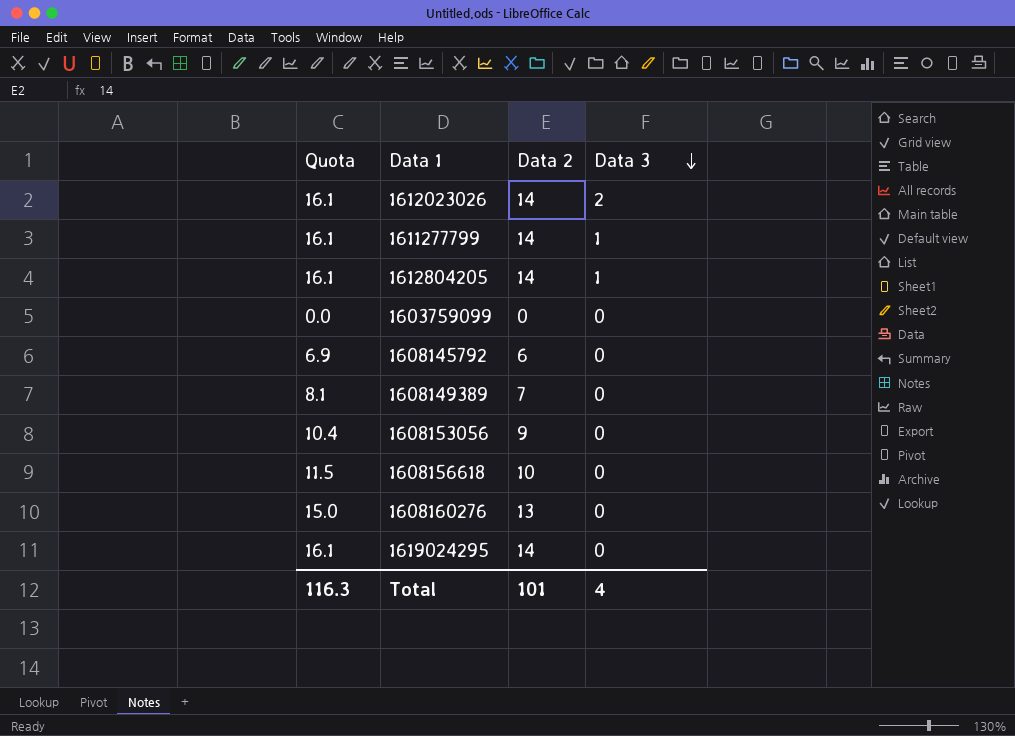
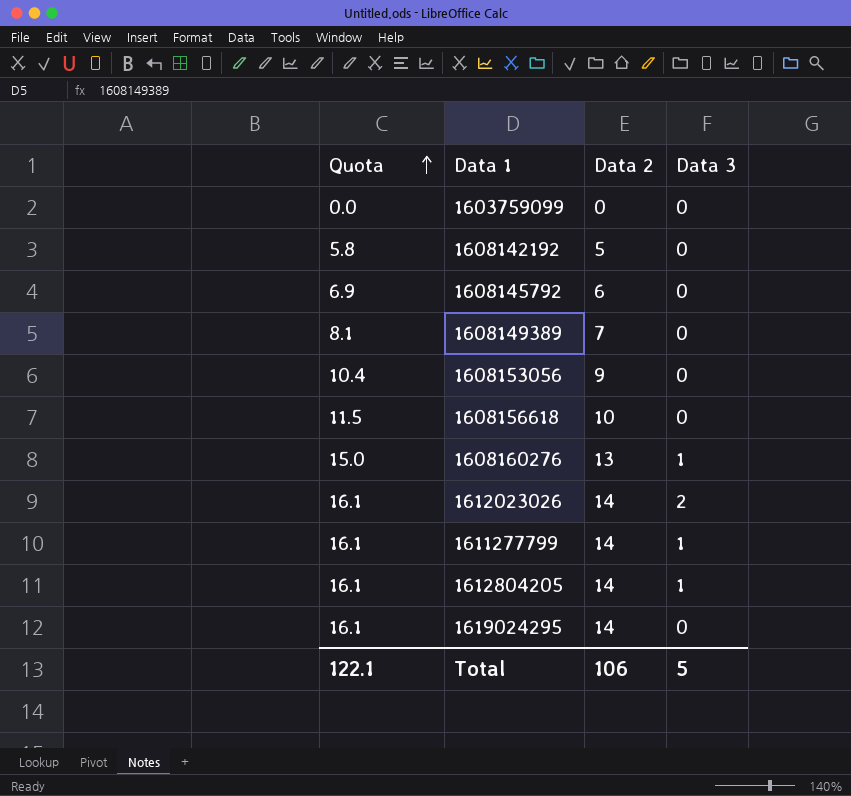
row order: Data 3 descending -> Quota ascending
row 1608142192: none -> 5.8 | 5 | 0
1608160276 | Data 3: 0 -> 1
Total | Quota: 116.3 -> 122.1
Total | Data 2: 101 -> 106
Total | Data 3: 4 -> 5

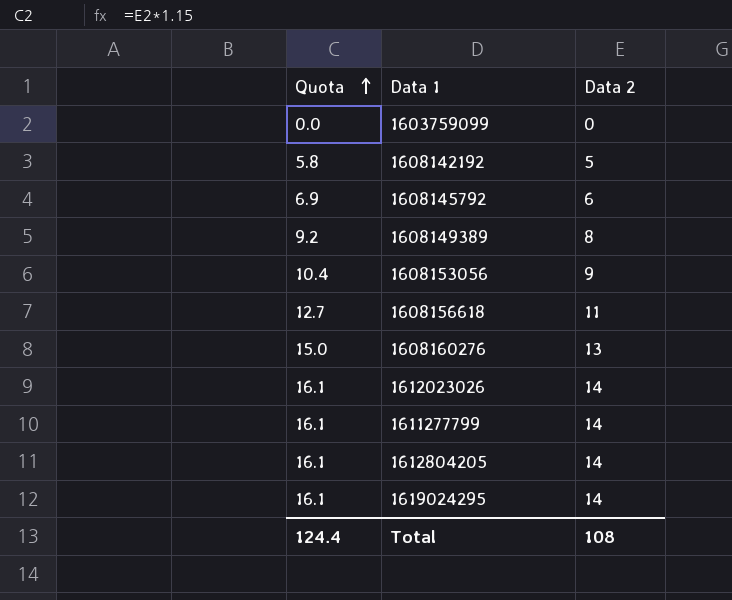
column Data 3 | position: 4 -> none
1608149389 | Quota: 8.1 -> 9.2
1608149389 | Data 2: 7 -> 8
1608156618 | Quota: 11.5 -> 12.7
1608156618 | Data 2: 10 -> 11
Total | Quota: 122.1 -> 124.4
Total | Data 2: 106 -> 108

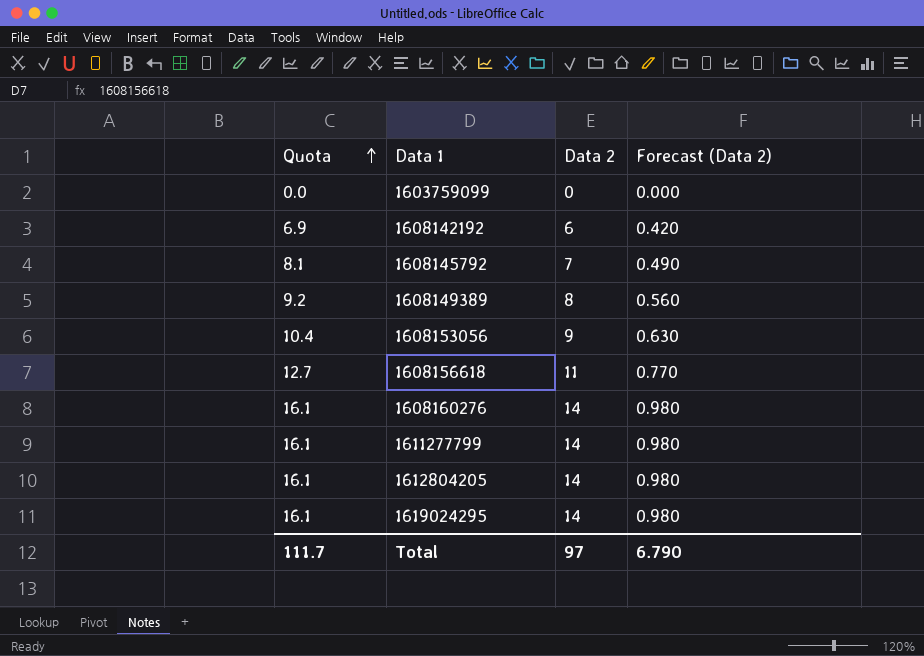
column Forecast (Data 2) | formula: none -> [Data 2] * 0.07
row 1612023026: 16.1 | 14 -> none
1608142192 | Quota: 5.8 -> 6.9
1608142192 | Data 2: 5 -> 6
1608145792 | Quota: 6.9 -> 8.1
1608145792 | Data 2: 6 -> 7
1608160276 | Quota: 15.0 -> 16.1
1608160276 | Data 2: 13 -> 14
Total | Quota: 124.4 -> 111.7
Total | Data 2: 108 -> 97

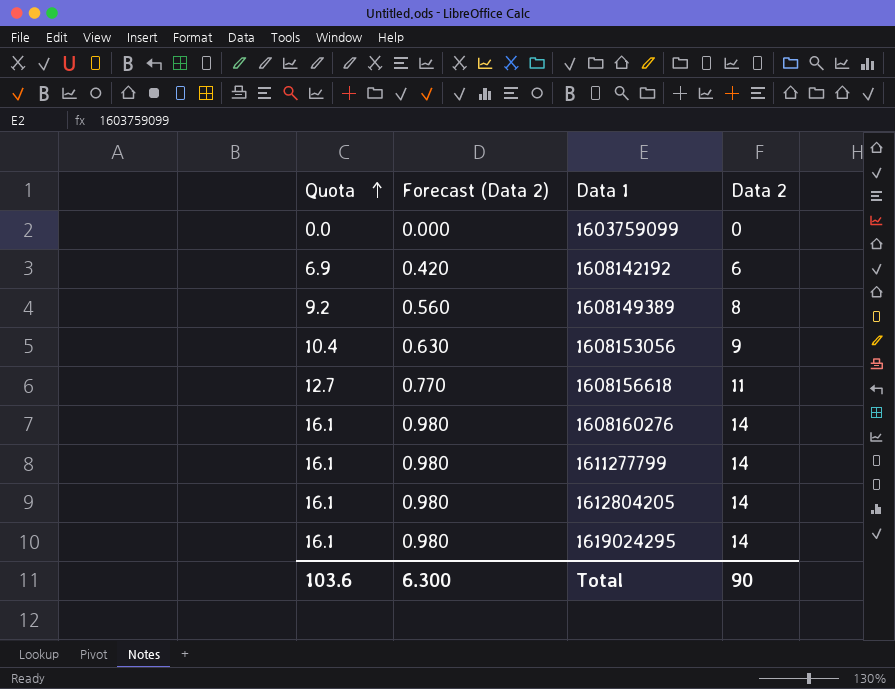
column Forecast (Data 2) | position: 4 -> 2
row 1608145792: 8.1 | 7 | 0.490 -> none
Total | Quota: 111.7 -> 103.6
Total | Forecast (Data 2): 6.790 -> 6.300
Total | Data 2: 97 -> 90

